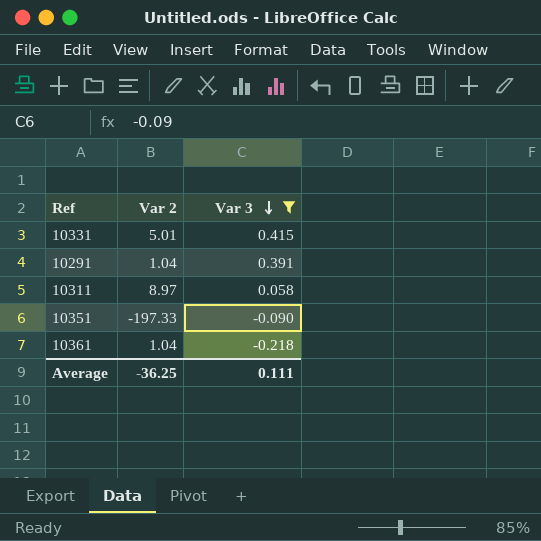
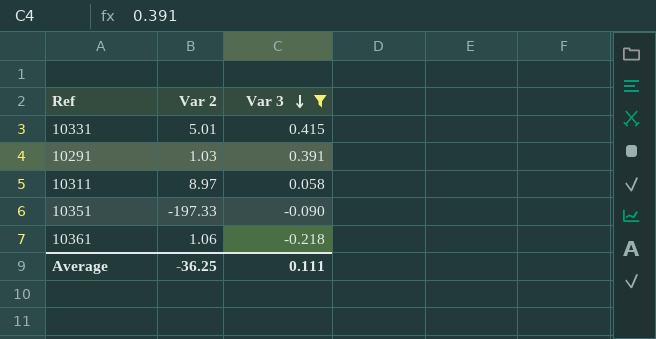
10291 | Var 2: 1.04 -> 1.03
10361 | Var 2: 1.04 -> 1.06

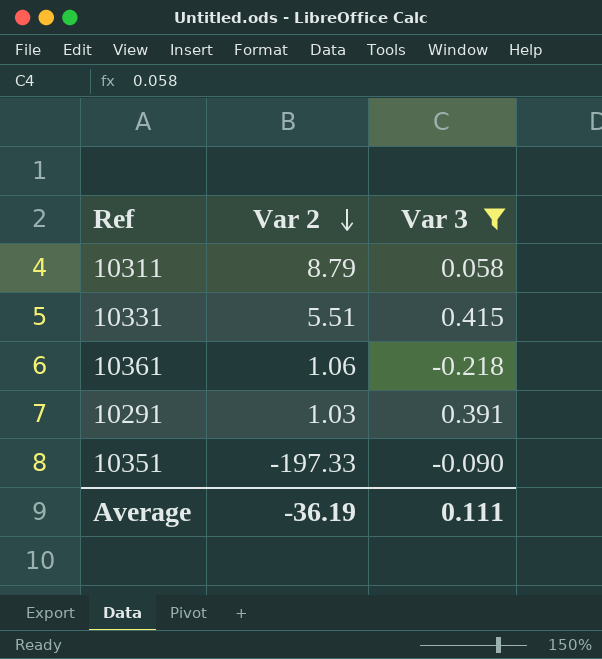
row order: Var 3 descending -> Var 2 descending
10311 | Var 2: 8.97 -> 8.79
10331 | Var 2: 5.01 -> 5.51
Average | Var 2: -36.25 -> -36.19

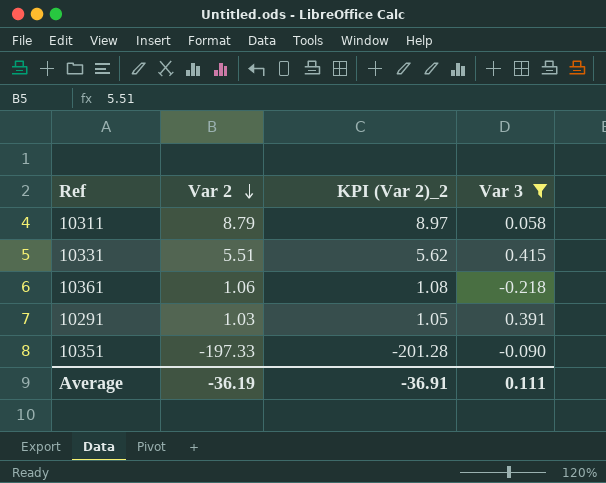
column KPI (Var 2)_2 | formula: none -> [Var 2] * 1.02

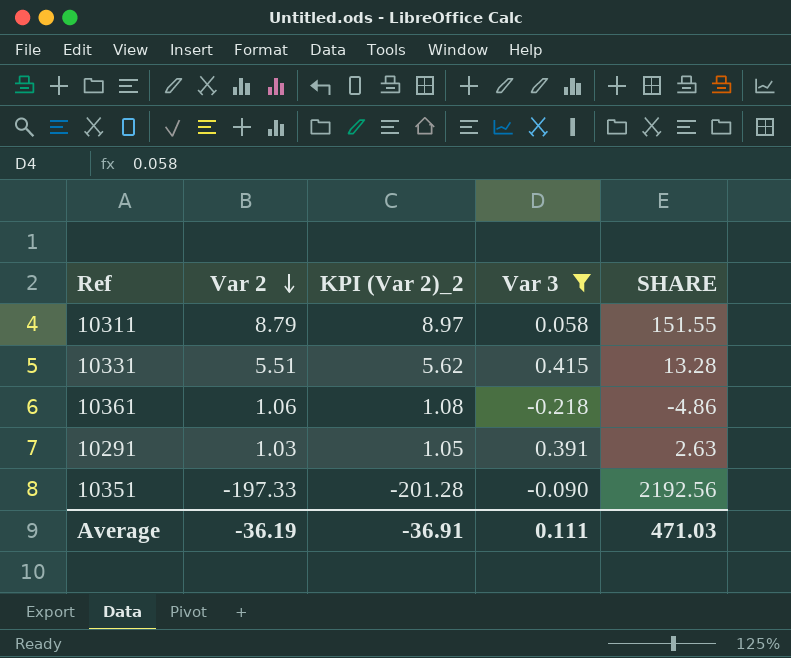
column SHARE | formula: none -> [Var 2] / [Var 3]

